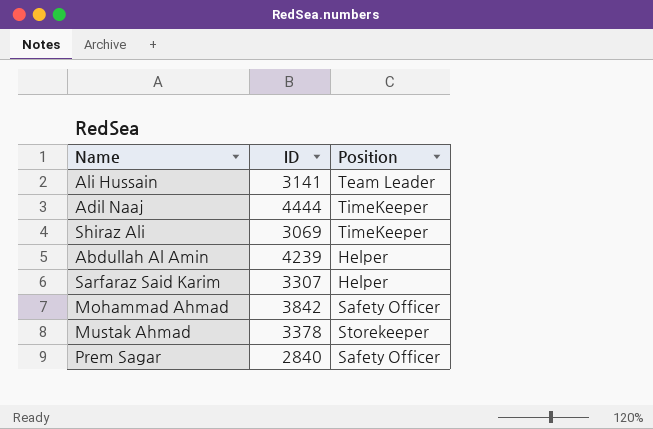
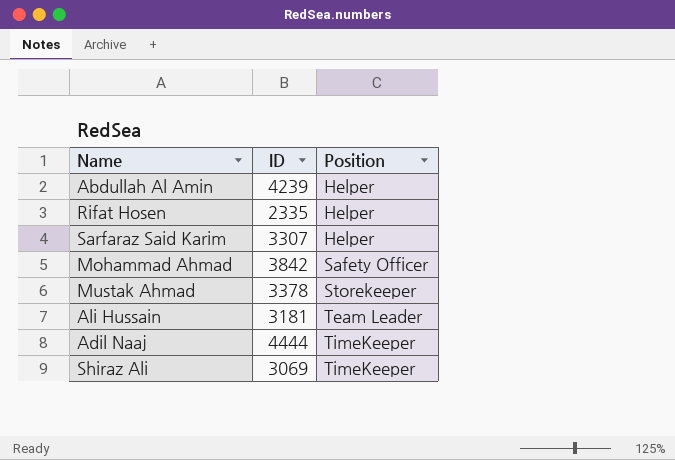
row order: none -> Position ascending
row Prem Sagar: 2840 | Safety Officer -> none
row Rifat Hosen: none -> 2335 | Helper
Ali Hussain | ID: 3141 -> 3181

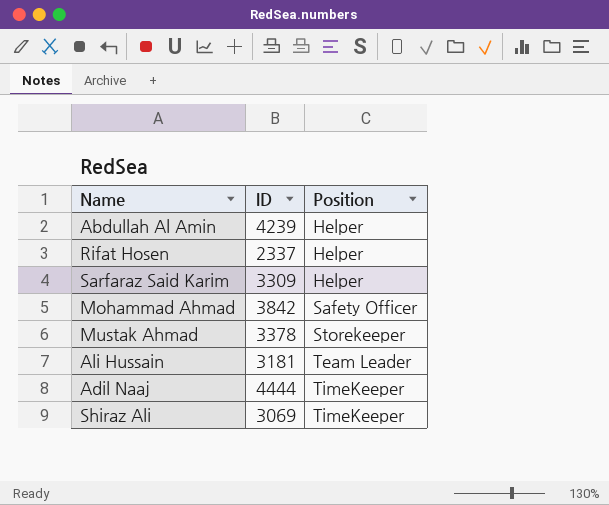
Rifat Hosen | ID: 2335 -> 2337
Sarfaraz Said Karim | ID: 3307 -> 3309

